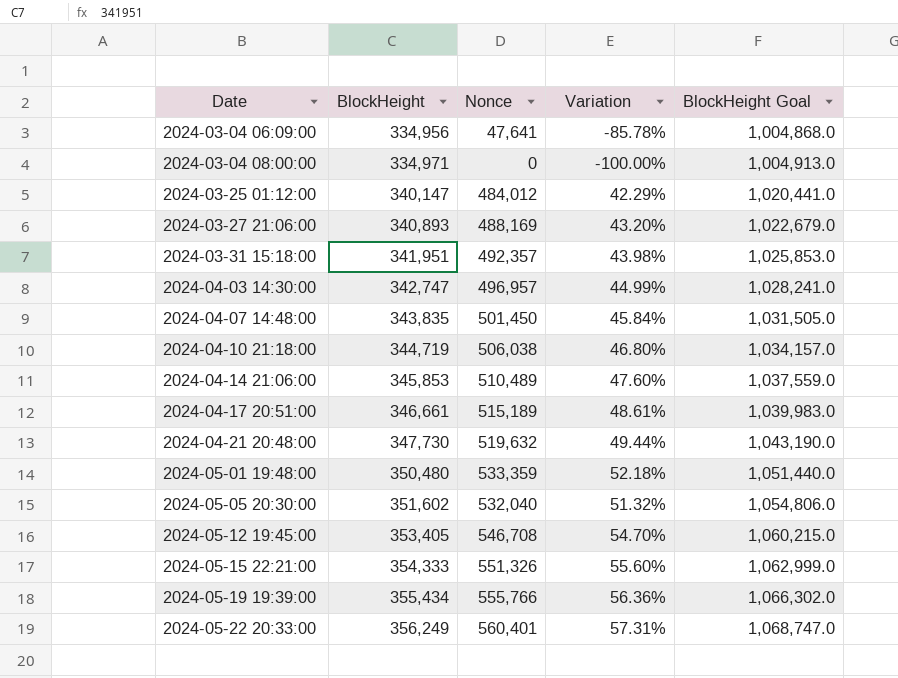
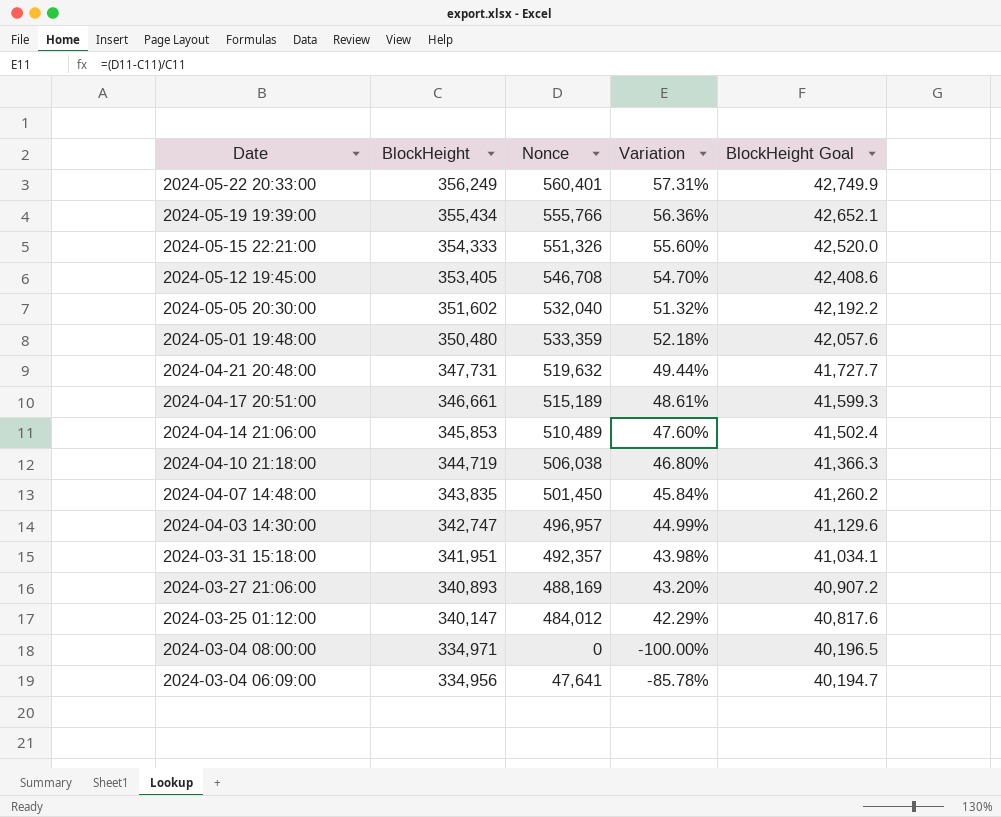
row order: Date ascending -> Date descending
column BlockHeight Goal | formula: [BlockHeight] * 3 -> [BlockHeight] * 0.12
2024-04-21 20:48:00 | BlockHeight: 347,730 -> 347,731

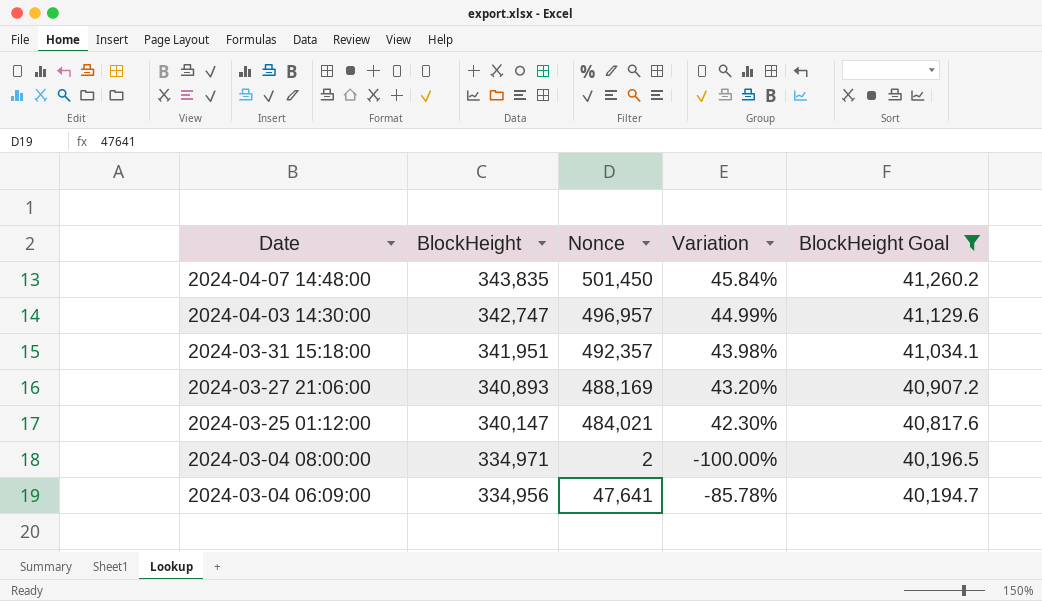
filter: none -> BlockHeight Goal <= 41,260.2
2024-03-25 01:12:00 | Nonce: 484,012 -> 484,021
2024-03-25 01:12:00 | Variation: 42.29% -> 42.30%
2024-03-04 08:00:00 | Nonce: 0 -> 2

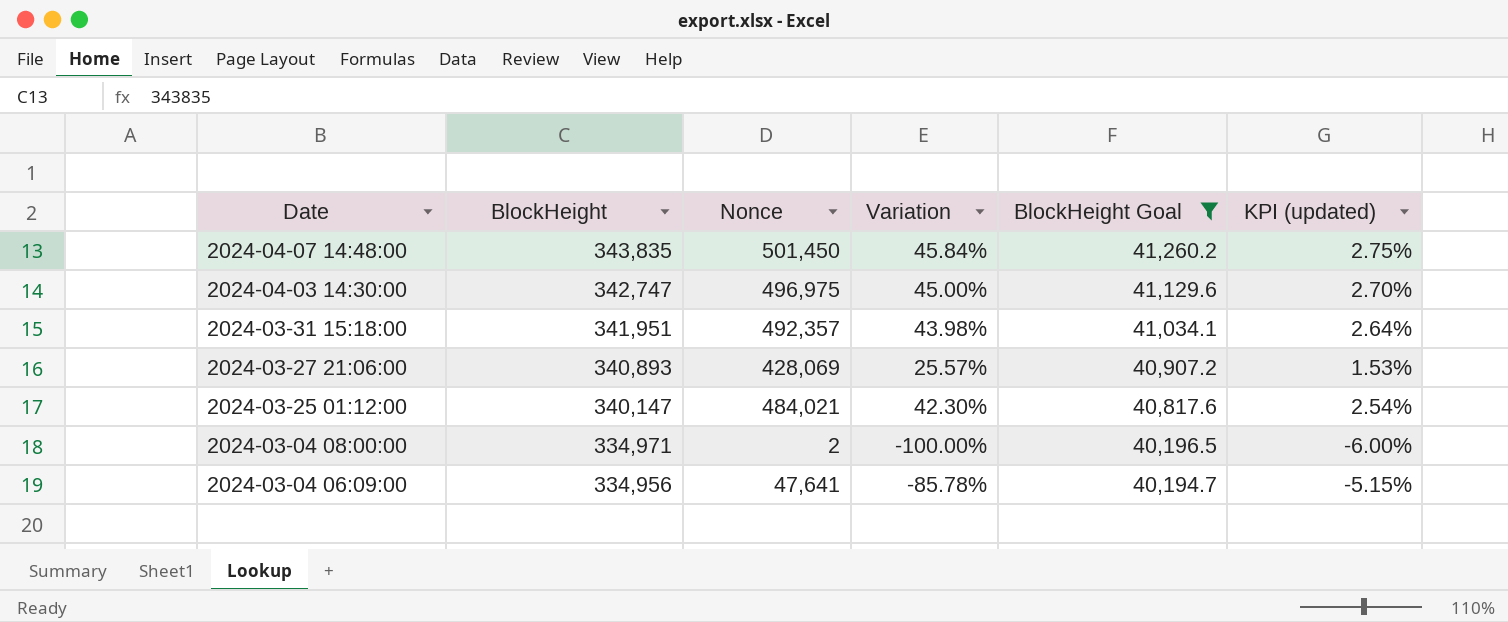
column KPI (updated) | formula: none -> [Variation] * 0.06
2024-04-03 14:30:00 | Nonce: 496,957 -> 496,975
2024-04-03 14:30:00 | Variation: 44.99% -> 45.00%
2024-03-27 21:06:00 | Nonce: 488,169 -> 428,069
2024-03-27 21:06:00 | Variation: 43.20% -> 25.57%

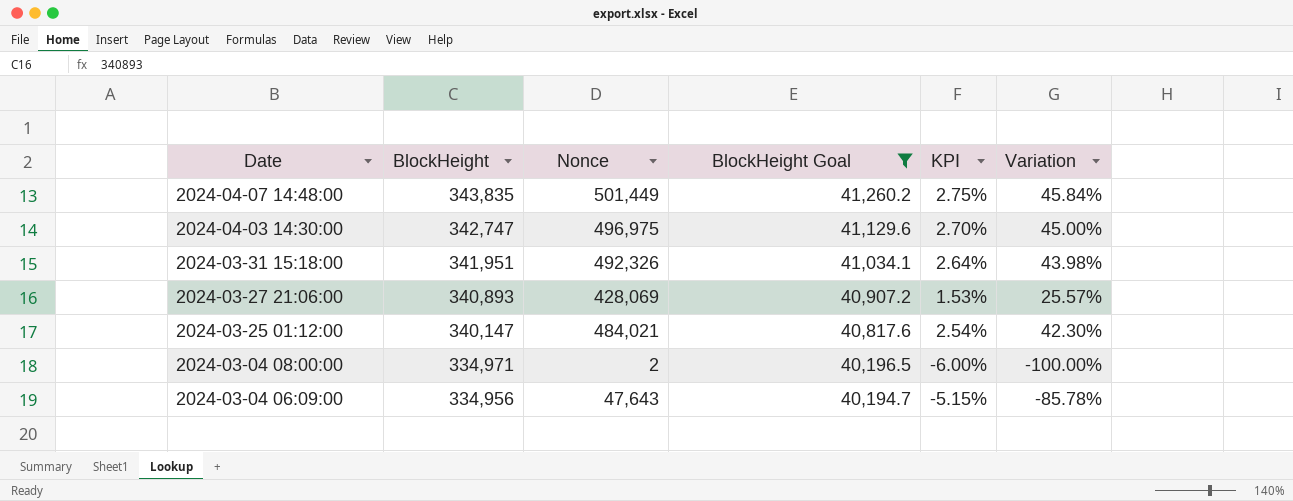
column name: KPI (updated) -> KPI
column Variation | position: 4 -> 6
2024-04-07 14:48:00 | Nonce: 501,450 -> 501,449
2024-03-31 15:18:00 | Nonce: 492,357 -> 492,326
2024-03-04 06:09:00 | Nonce: 47,641 -> 47,643

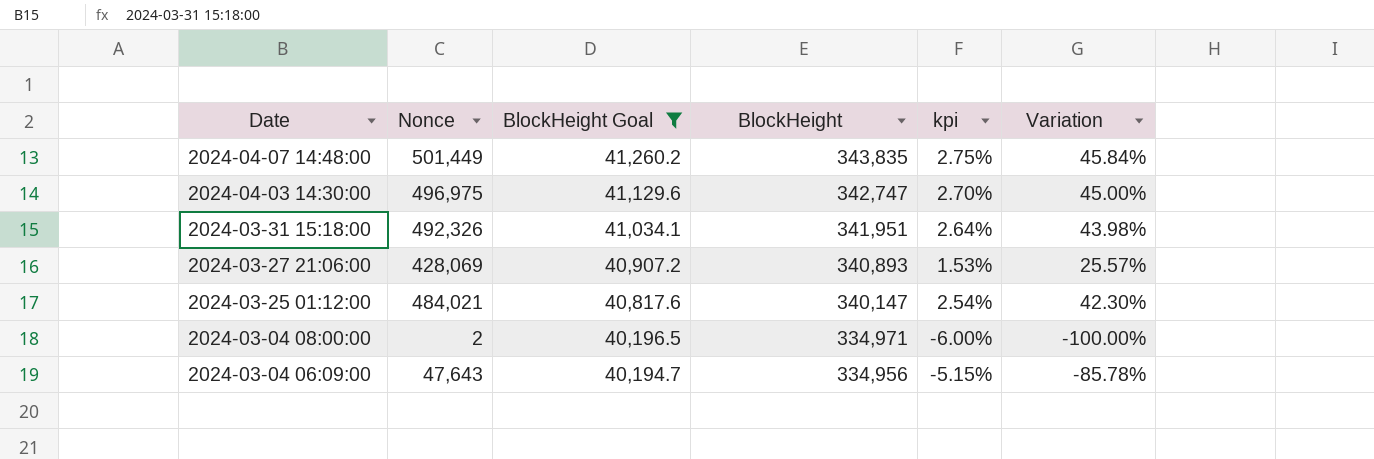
column BlockHeight | position: 2 -> 4
column name: KPI -> kpi

